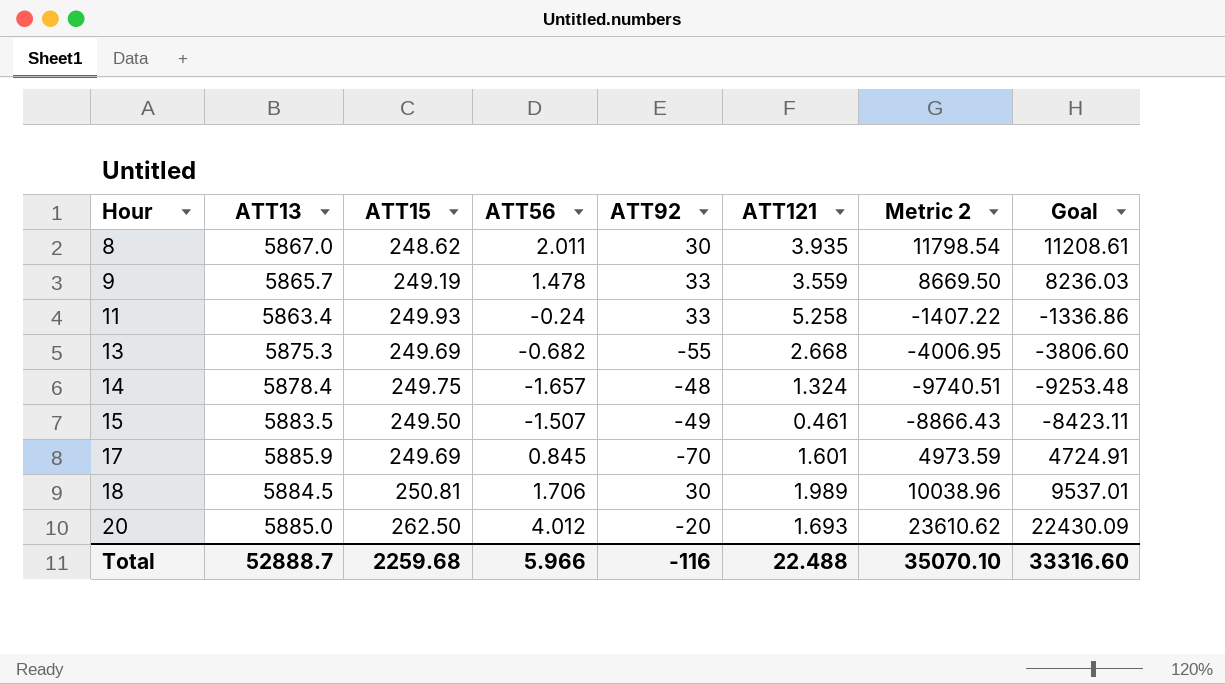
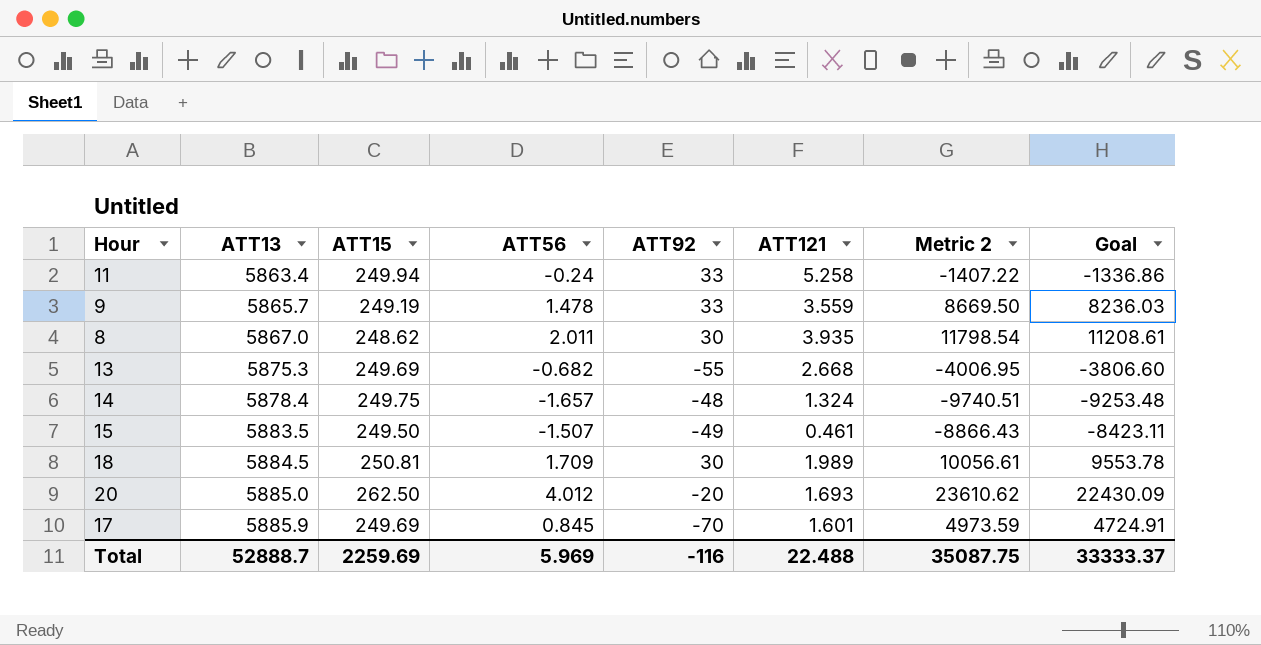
row order: Hour ascending -> ATT13 ascending
11 | ATT15: 249.93 -> 249.94
18 | ATT56: 1.706 -> 1.709
18 | Metric 2: 10038.96 -> 10056.61
18 | Goal: 9537.01 -> 9553.78
Total | ATT15: 2259.68 -> 2259.69
Total | ATT56: 5.966 -> 5.969
Total | Metric 2: 35070.10 -> 35087.75
Total | Goal: 33316.60 -> 33333.37

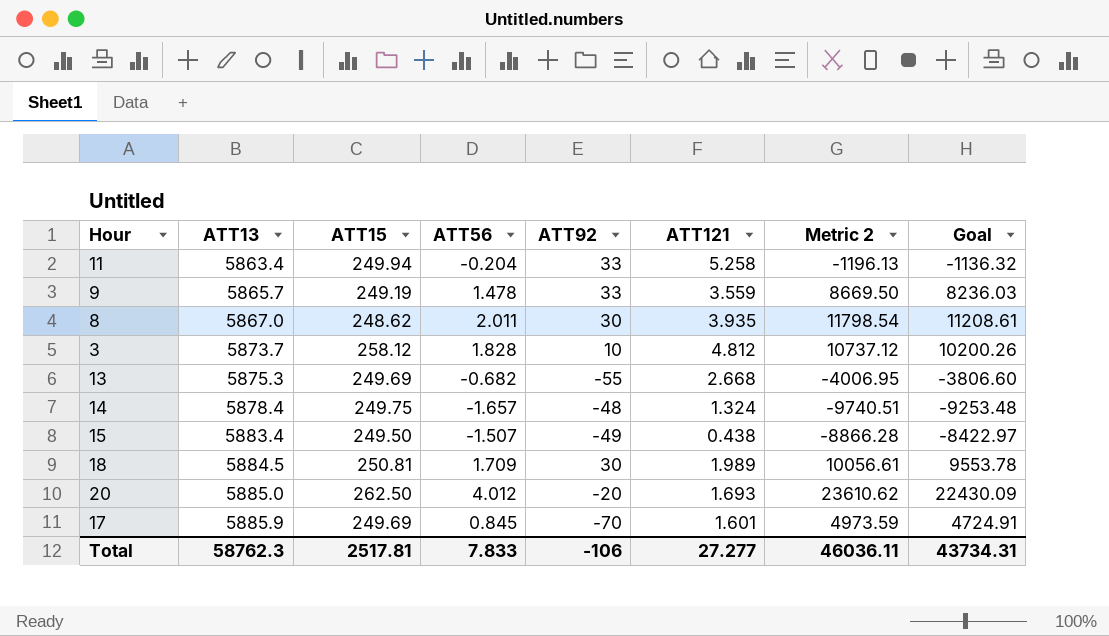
11 | ATT56: -0.24 -> -0.204
11 | Metric 2: -1407.22 -> -1196.13
11 | Goal: -1336.86 -> -1136.32
row 3: none -> 5873.7 | 258.12 | 1.828 | 10 | 4.812 | 10737.12 | 10200.26
15 | ATT13: 5883.5 -> 5883.4
15 | ATT121: 0.461 -> 0.438
15 | Metric 2: -8866.43 -> -8866.28
15 | Goal: -8423.11 -> -8422.97
Total | ATT13: 52888.7 -> 58762.3
Total | ATT15: 2259.69 -> 2517.81
Total | ATT56: 5.969 -> 7.833
Total | ATT92: -116 -> -106
Total | ATT121: 22.488 -> 27.277
Total | Metric 2: 35087.75 -> 46036.11
Total | Goal: 33333.37 -> 43734.31

